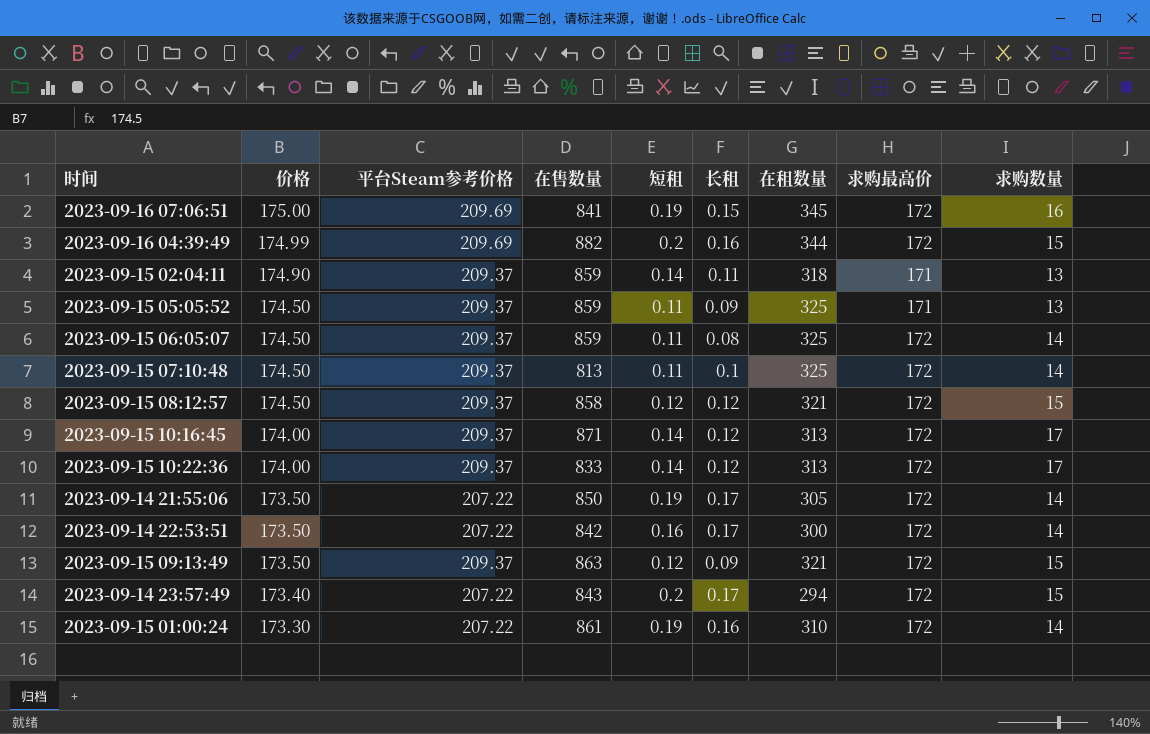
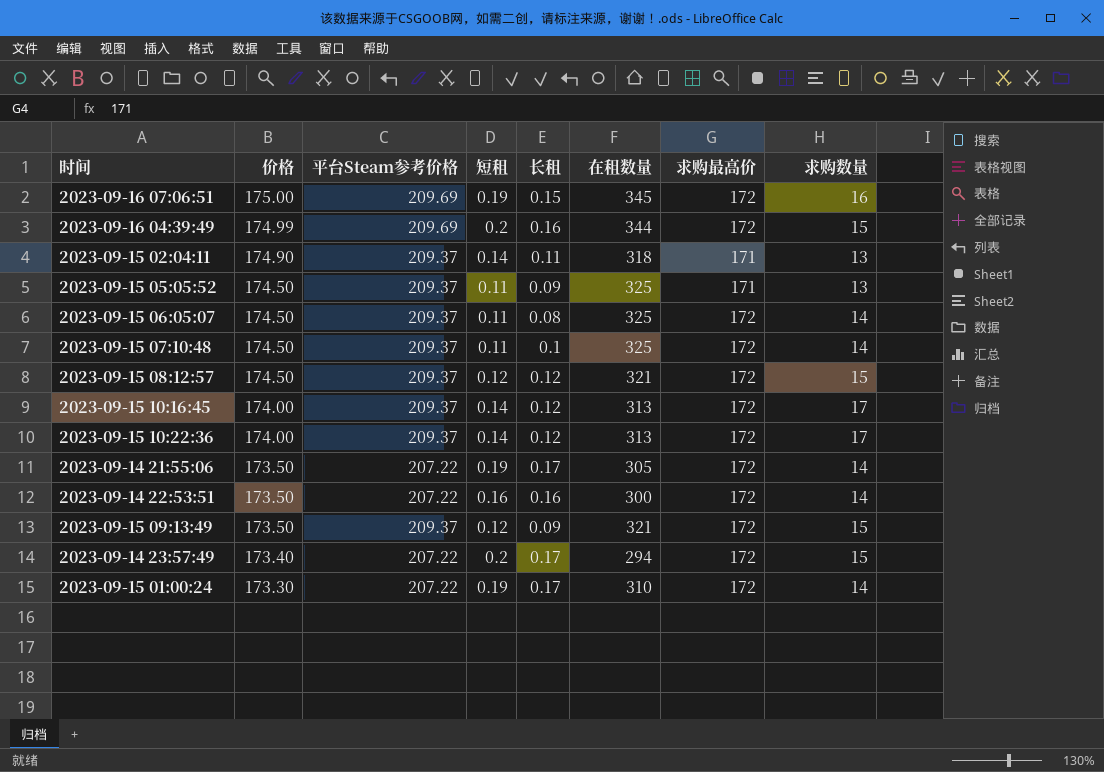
column 在售数量 | position: 4 -> none
2023-09-14 22:53:51 | 长租: 0.17 -> 0.16
2023-09-15 01:00:24 | 长租: 0.16 -> 0.17

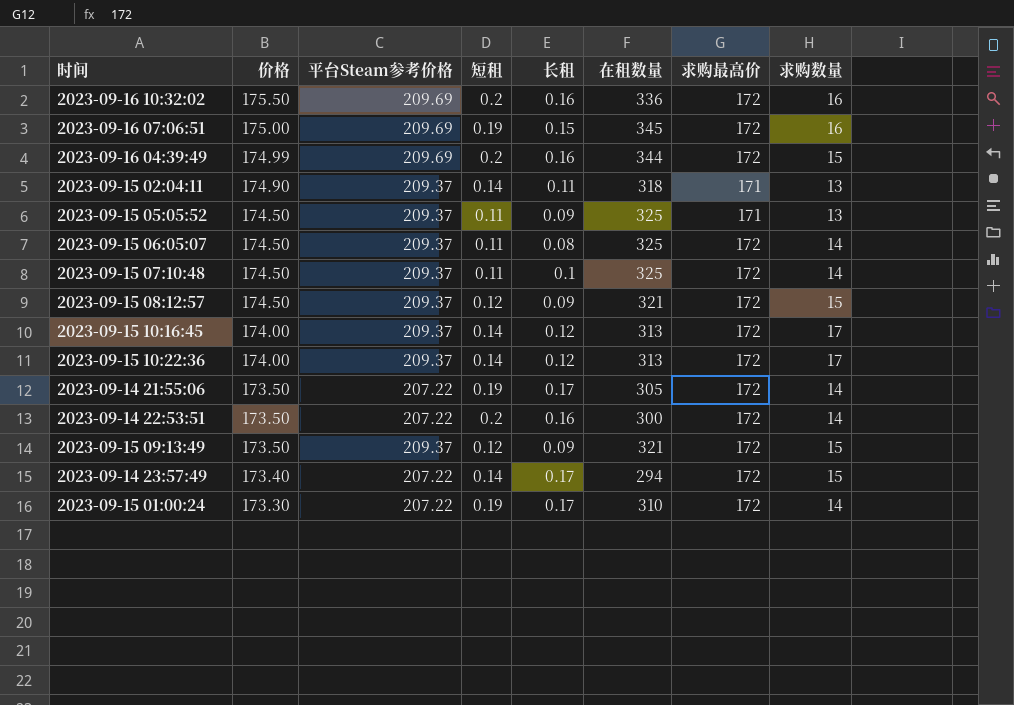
row 2023-09-16 10:32:02: none -> 175.50 | 209.69 | 0.2 | 0.16 | 336 | 172 | 16
2023-09-15 08:12:57 | 长租: 0.12 -> 0.09
2023-09-14 22:53:51 | 短租: 0.16 -> 0.2
2023-09-14 23:57:49 | 短租: 0.2 -> 0.14

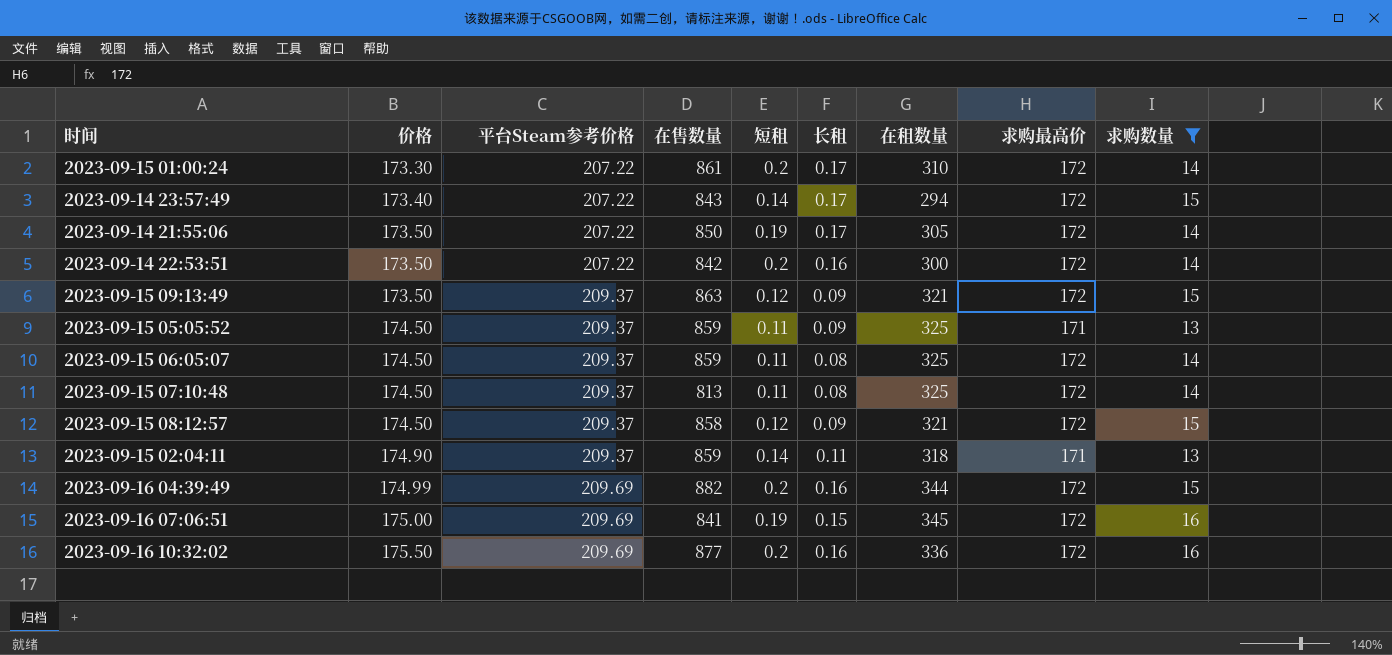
filter: none -> 求购数量 != 17
row order: 价格 descending -> 价格 ascending
column 在售数量 | position: none -> 4
2023-09-15 01:00:24 | 短租: 0.19 -> 0.2
2023-09-15 07:10:48 | 长租: 0.1 -> 0.08

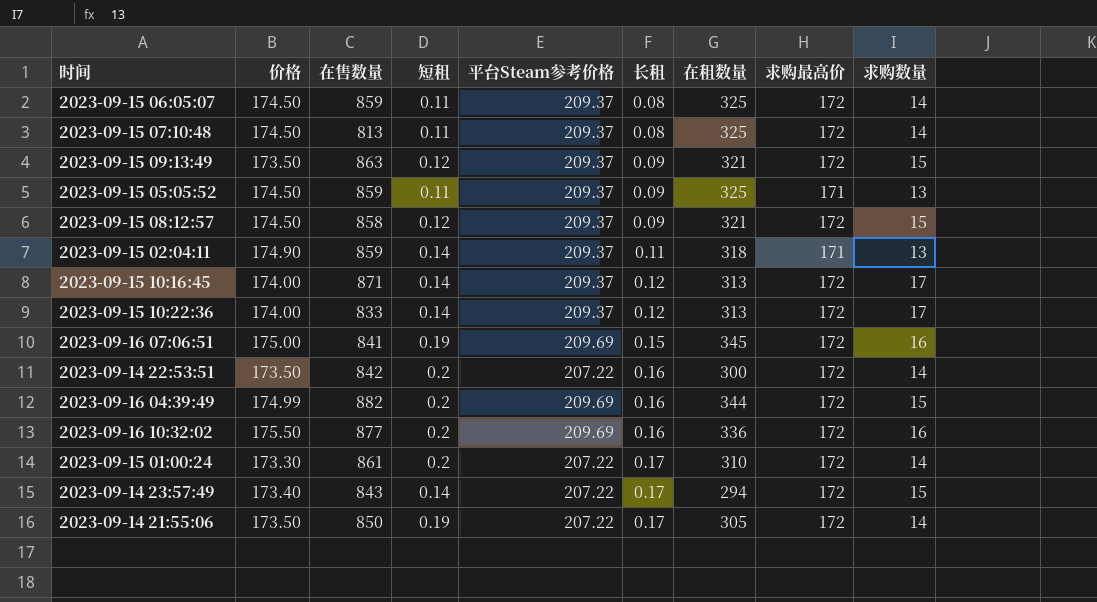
filter: 求购数量 != 17 -> none
row order: 价格 ascending -> 长租 ascending
column 平台Steam参考价格 | position: 3 -> 5

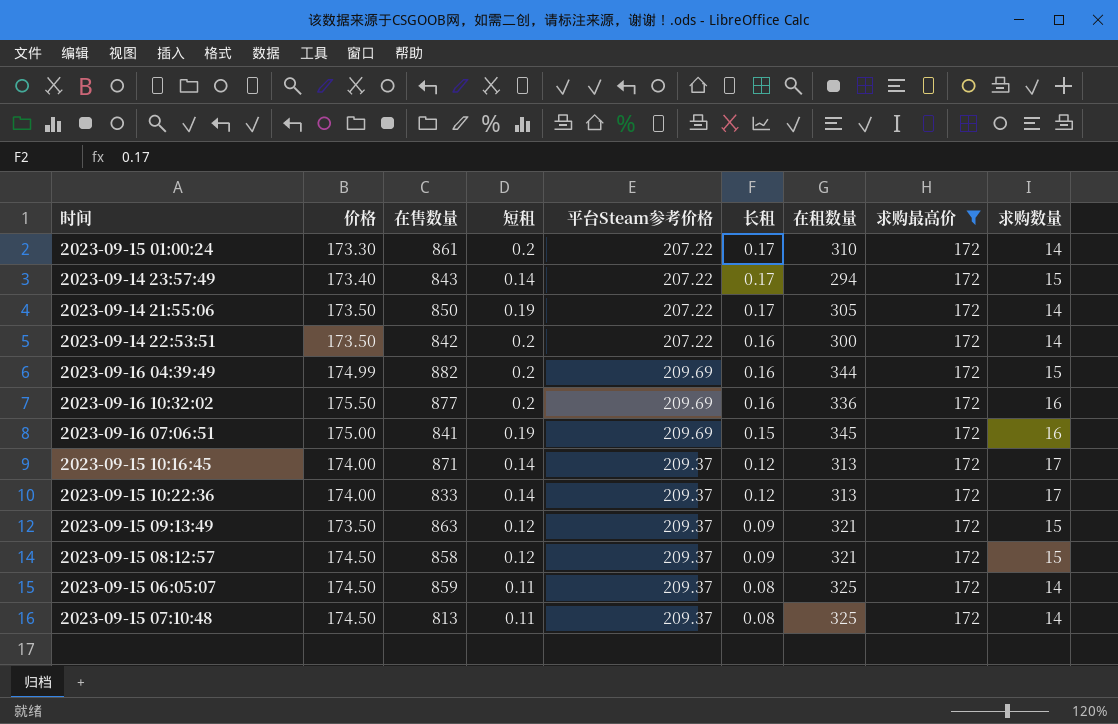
filter: none -> 求购最高价 = 172
row order: 长租 ascending -> 长租 descending

